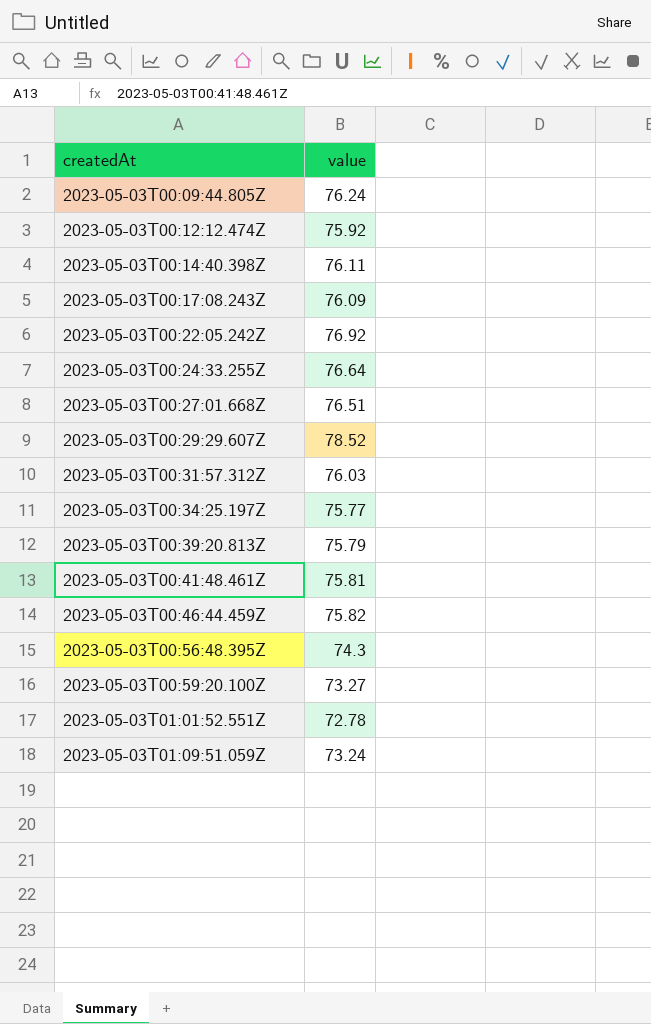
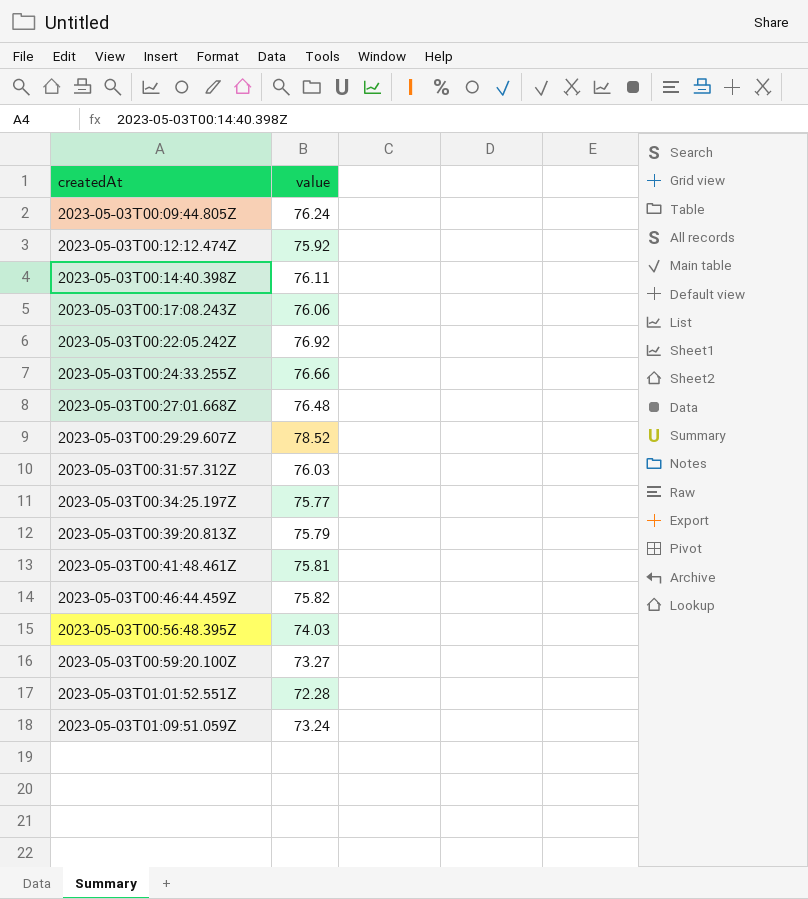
2023-05-03T00:17:08.243Z | value: 76.09 -> 76.06
2023-05-03T00:24:33.255Z | value: 76.64 -> 76.66
2023-05-03T00:27:01.668Z | value: 76.51 -> 76.48
2023-05-03T00:56:48.395Z | value: 74.3 -> 74.03
2023-05-03T01:01:52.551Z | value: 72.78 -> 72.28

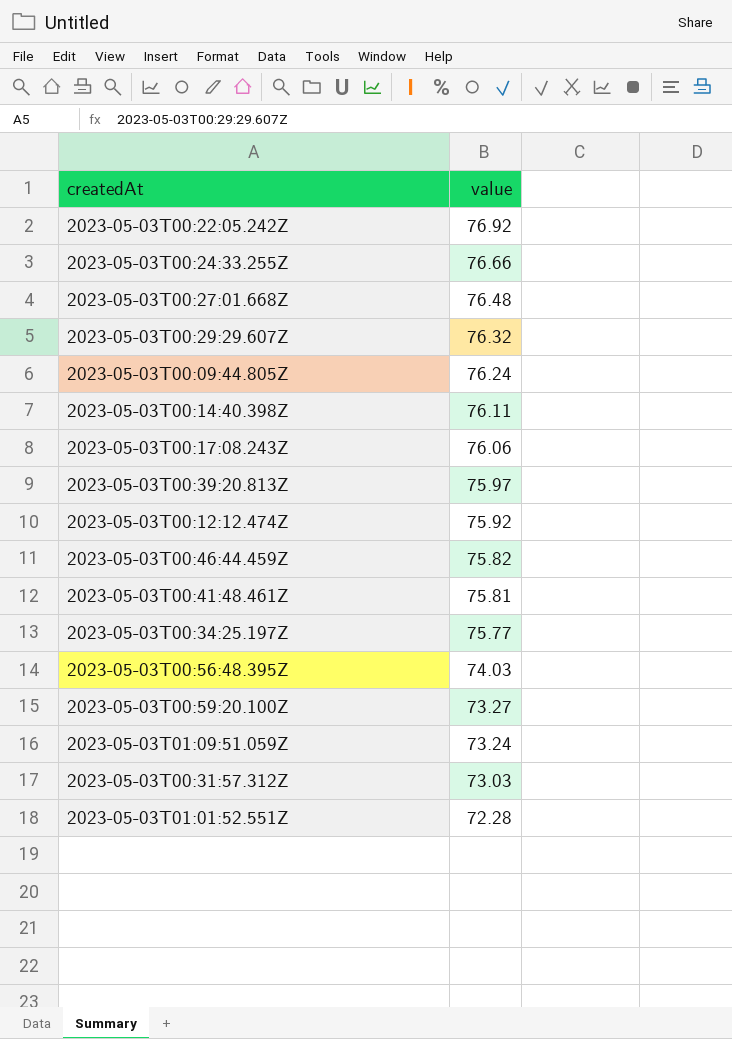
row order: createdAt ascending -> value descending
2023-05-03T00:29:29.607Z | value: 78.52 -> 76.32
2023-05-03T00:39:20.813Z | value: 75.79 -> 75.97
2023-05-03T00:31:57.312Z | value: 76.03 -> 73.03

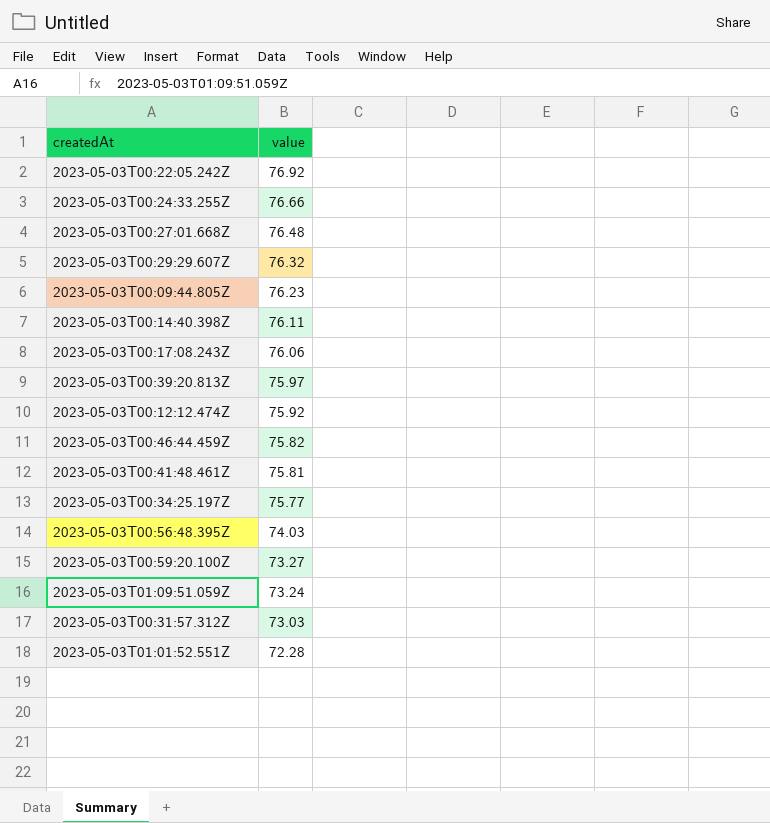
2023-05-03T00:09:44.805Z | value: 76.24 -> 76.23

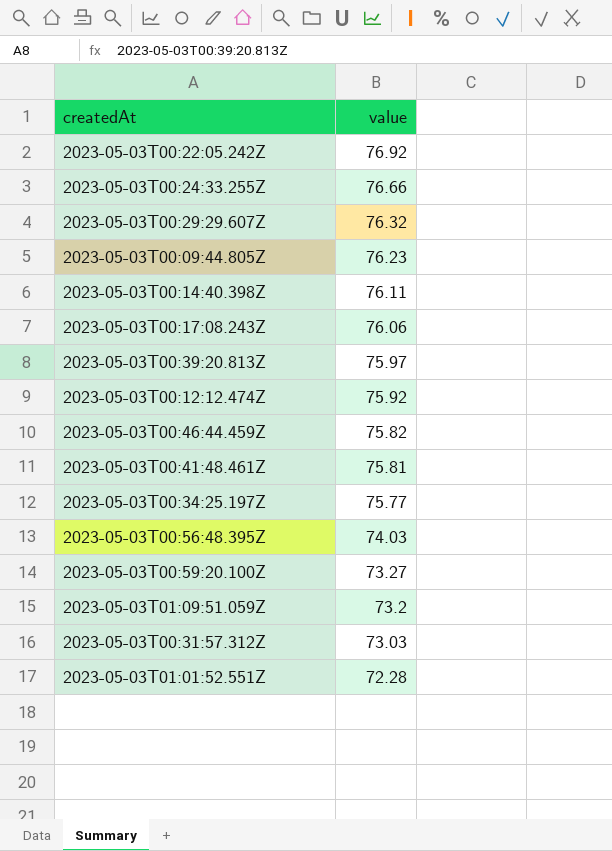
row 2023-05-03T00:27:01.668Z: 76.48 -> none
2023-05-03T01:09:51.059Z | value: 73.24 -> 73.2

